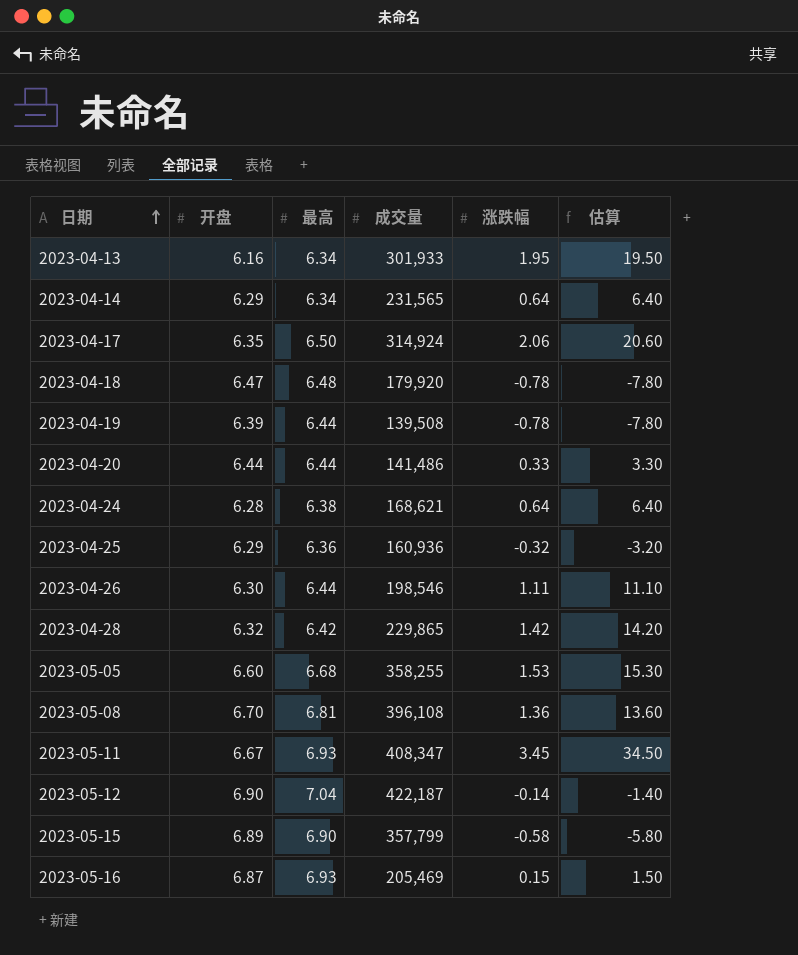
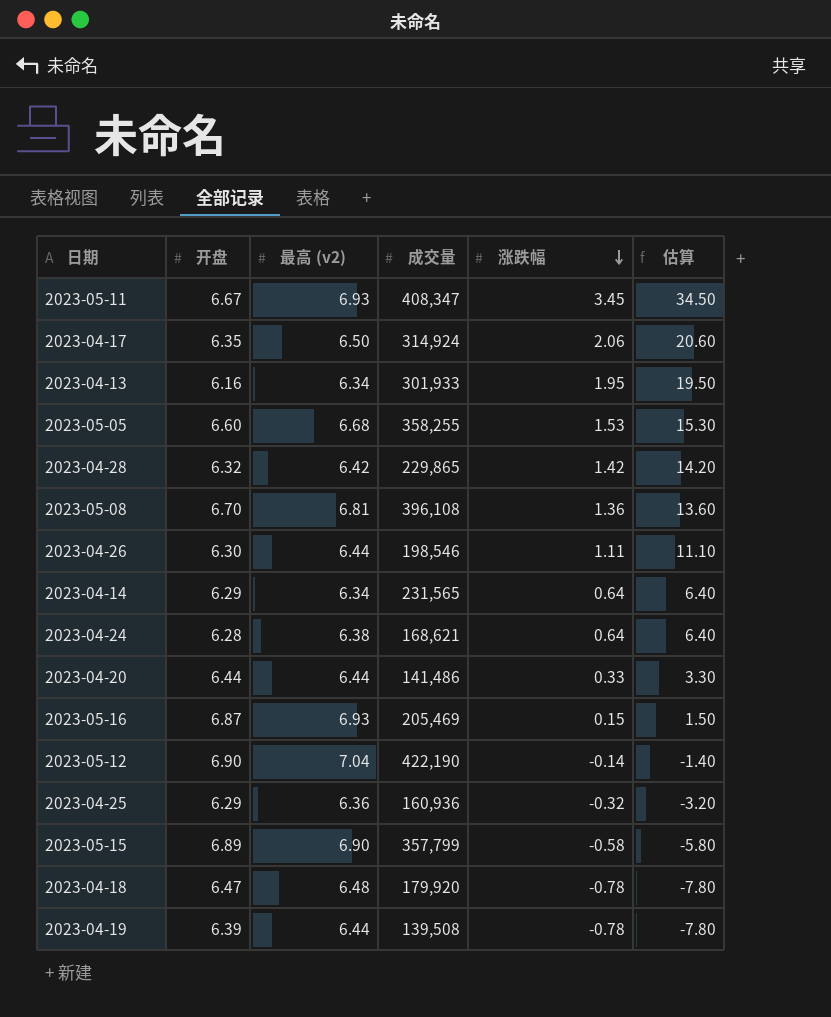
row order: 日期 ascending -> 涨跌幅 descending
column name: 最高 -> 最高 (v2)
2023-05-12 | 成交量: 422,187 -> 422,190

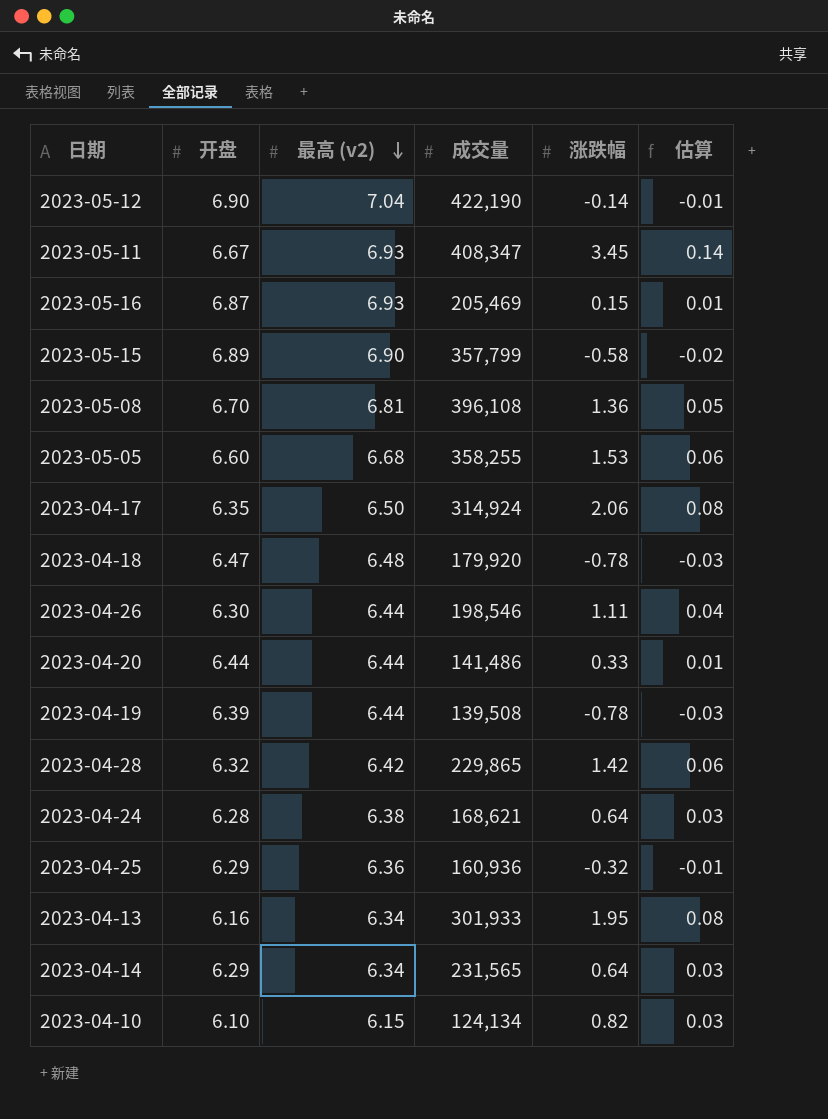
row order: 涨跌幅 descending -> 最高 (v2) descending
column 估算 | formula: [涨跌幅] * 10 -> [涨跌幅] * 0.04
row 2023-04-10: none -> 6.10 | 6.15 | 124,134 | 0.82 | 0.03

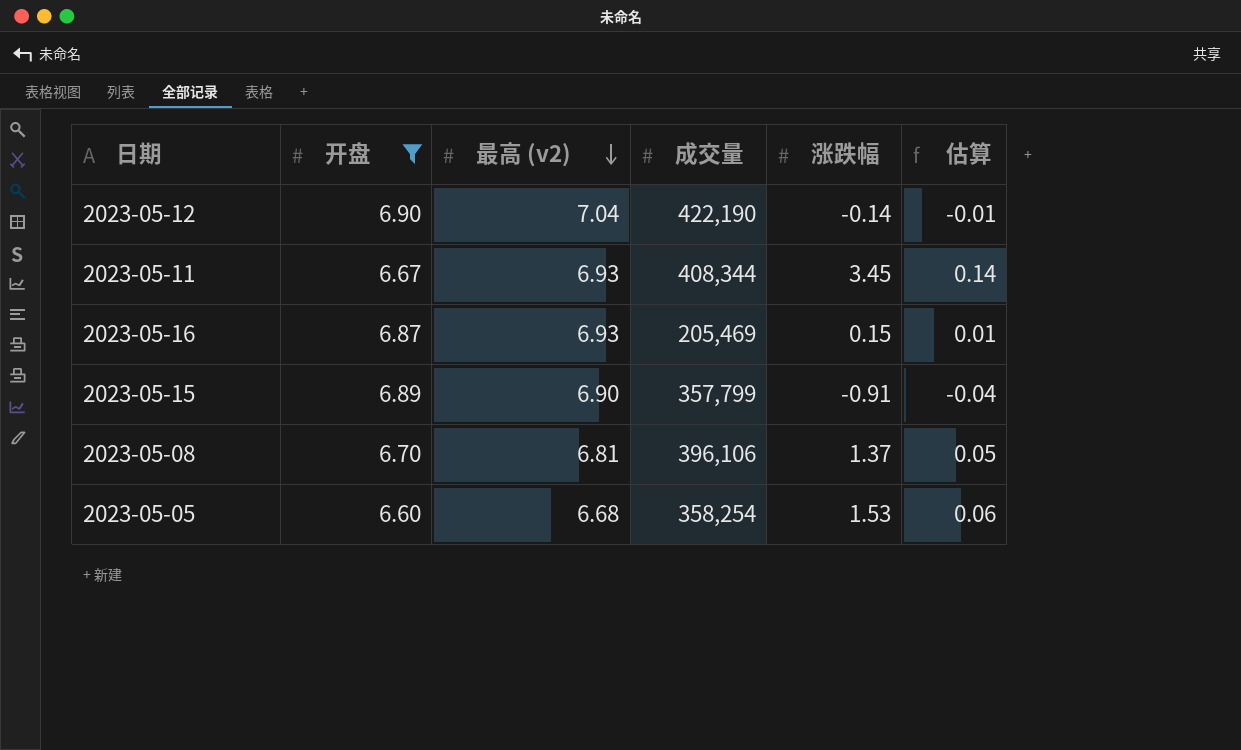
filter: none -> 开盘 >= 6.60
2023-05-11 | 成交量: 408,347 -> 408,344
2023-05-15 | 涨跌幅: -0.58 -> -0.91
2023-05-15 | 估算: -0.02 -> -0.04
2023-05-08 | 成交量: 396,108 -> 396,106
2023-05-08 | 涨跌幅: 1.36 -> 1.37
2023-05-05 | 成交量: 358,255 -> 358,254

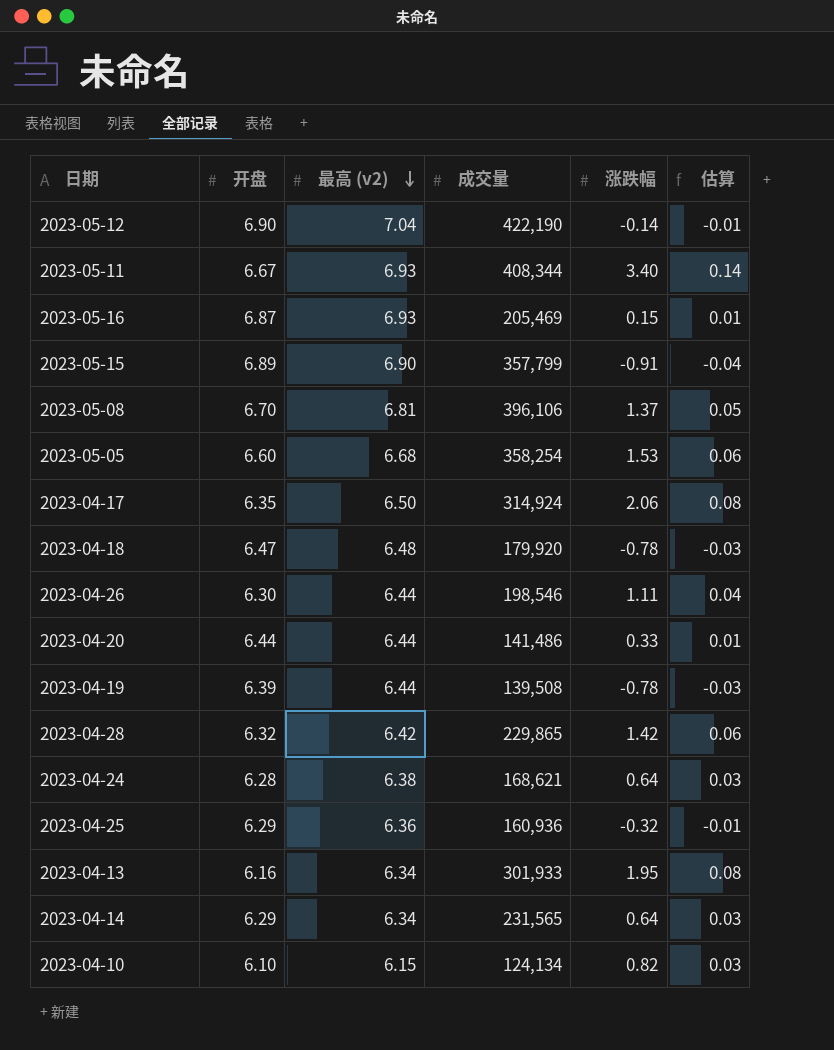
filter: 开盘 >= 6.60 -> none
2023-05-11 | 涨跌幅: 3.45 -> 3.40

